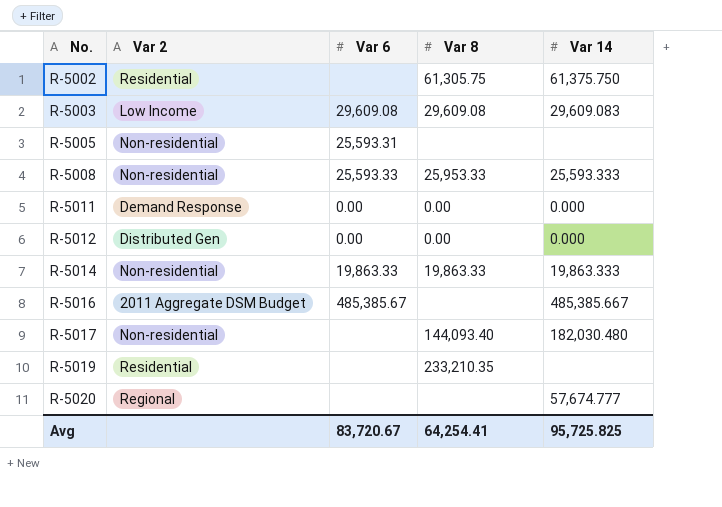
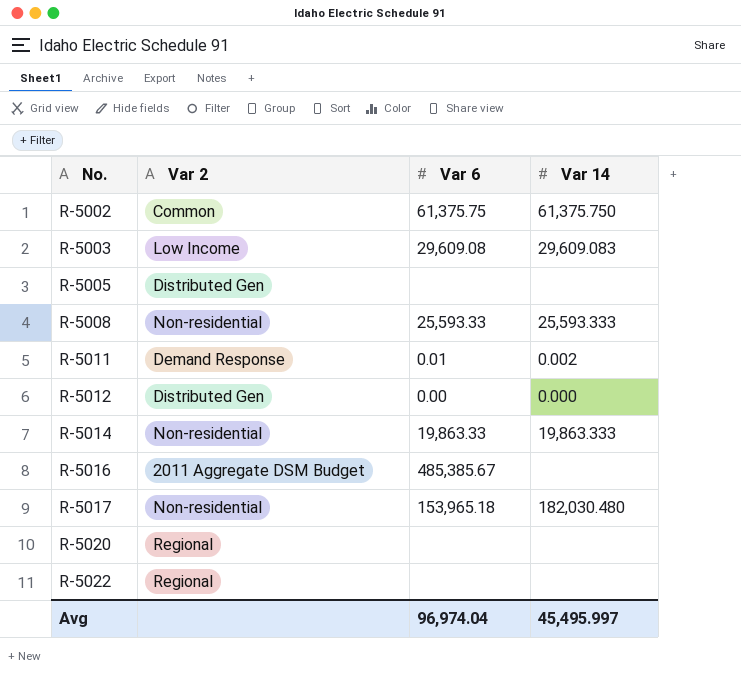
column Var 8 | position: 4 -> none
row R-5019: Residential | none | 233,210.35 | none -> none
R-5002 | Var 2: Residential -> Common
R-5002 | Var 6: none -> 61,375.75
R-5005 | Var 2: Non-residential -> Distributed Gen
R-5005 | Var 6: 25,593.31 -> none
R-5011 | Var 6: 0.00 -> 0.01
R-5011 | Var 14: 0.000 -> 0.002
R-5016 | Var 14: 485,385.667 -> none
R-5017 | Var 6: none -> 153,965.18
R-5020 | Var 14: 57,674.777 -> none
row R-5022: none -> Regional | none | none
Avg | Var 6: 83,720.67 -> 96,974.04
Avg | Var 14: 95,725.825 -> 45,495.997

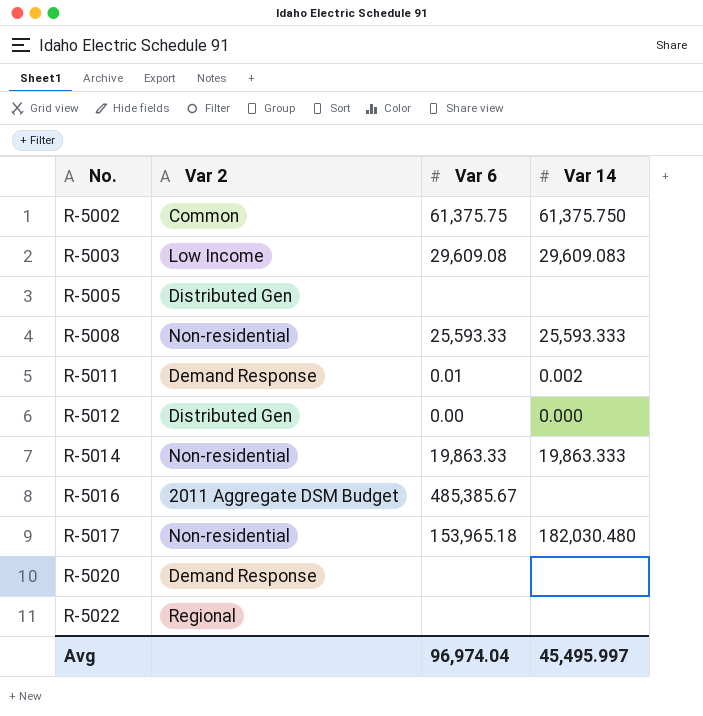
R-5020 | Var 2: Regional -> Demand Response

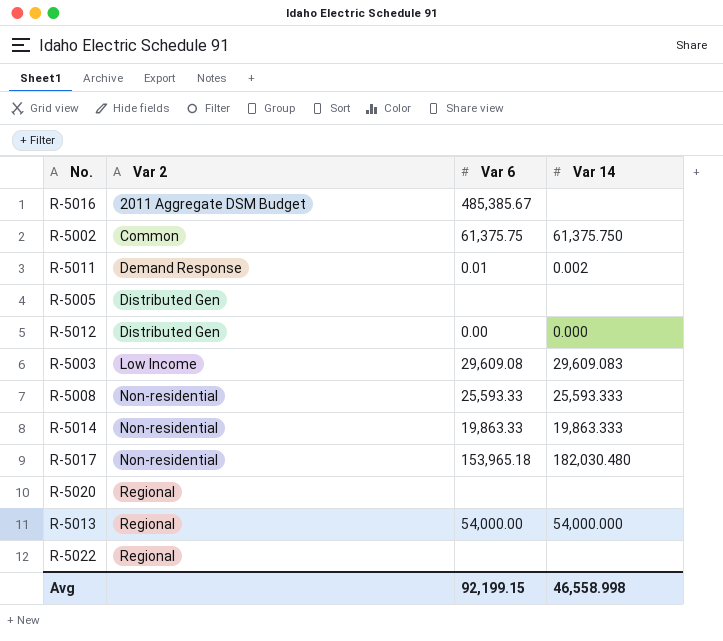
row order: No. ascending -> Var 2 ascending
R-5020 | Var 2: Demand Response -> Regional
row R-5013: none -> Regional | 54,000.00 | 54,000.000
Avg | Var 6: 96,974.04 -> 92,199.15
Avg | Var 14: 45,495.997 -> 46,558.998

